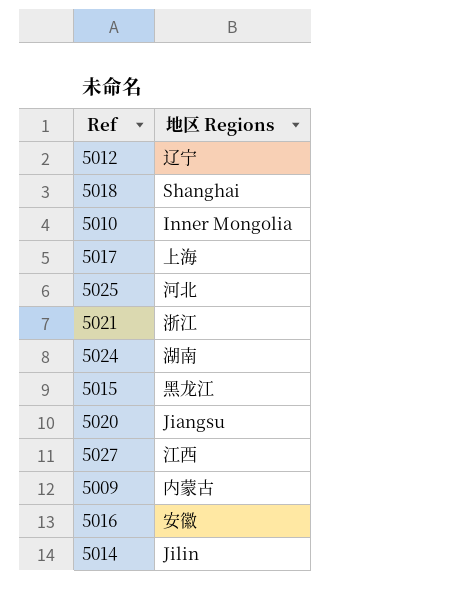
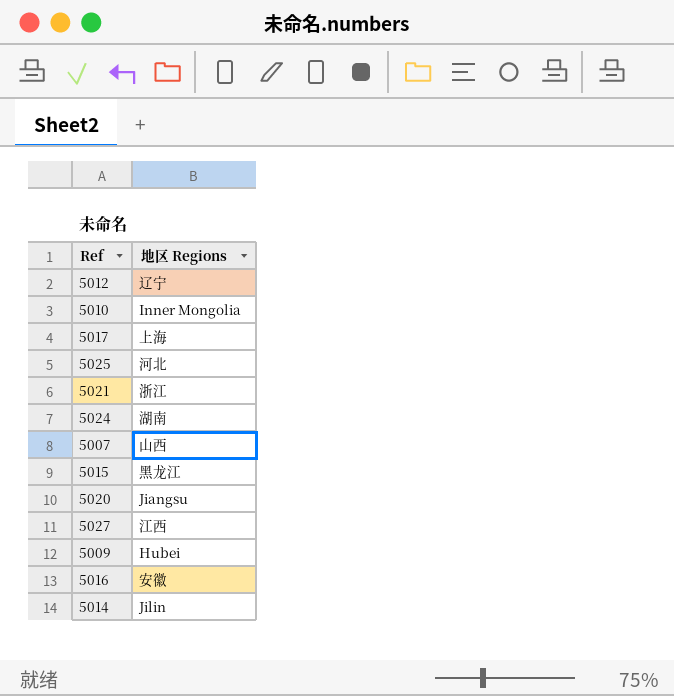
row 5018: Shanghai -> none
row 5007: none -> 山西
5009 | 地区 Regions: 内蒙古 -> Hubei

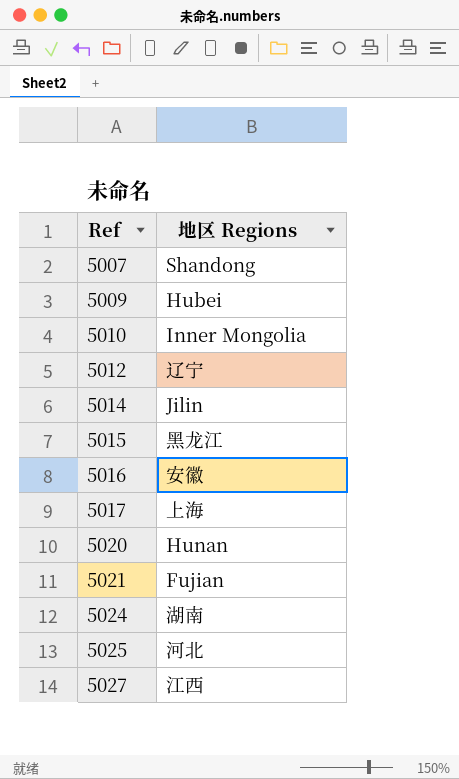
row order: none -> Ref ascending
5007 | 地区 Regions: 山西 -> Shandong
5020 | 地区 Regions: Jiangsu -> Hunan
5021 | 地区 Regions: 浙江 -> Fujian

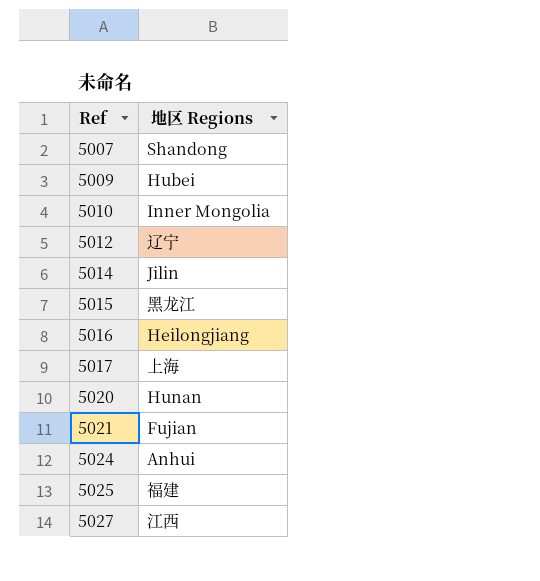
5016 | 地区 Regions: 安徽 -> Heilongjiang
5024 | 地区 Regions: 湖南 -> Anhui
5025 | 地区 Regions: 河北 -> 福建

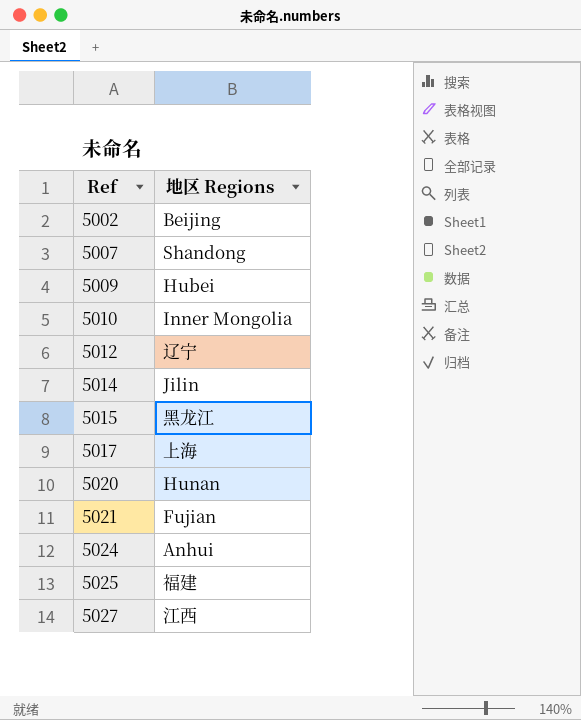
row 5016: Heilongjiang -> none
row 5002: none -> Beijing

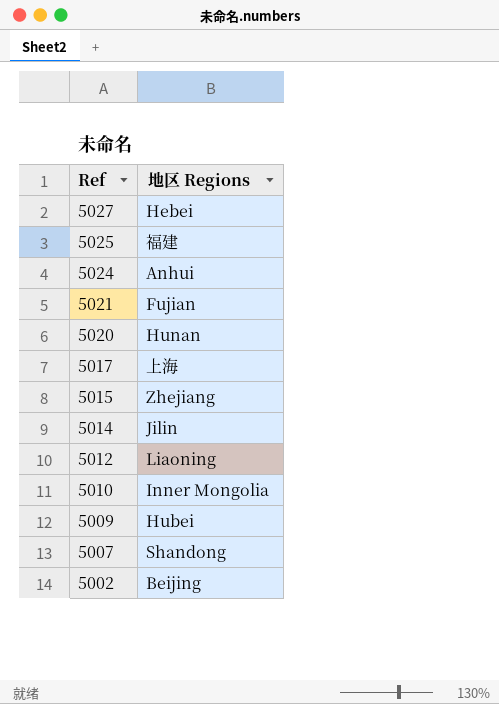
row order: Ref ascending -> Ref descending
5027 | 地区 Regions: 江西 -> Hebei
5015 | 地区 Regions: 黑龙江 -> Zhejiang
5012 | 地区 Regions: 辽宁 -> Liaoning

